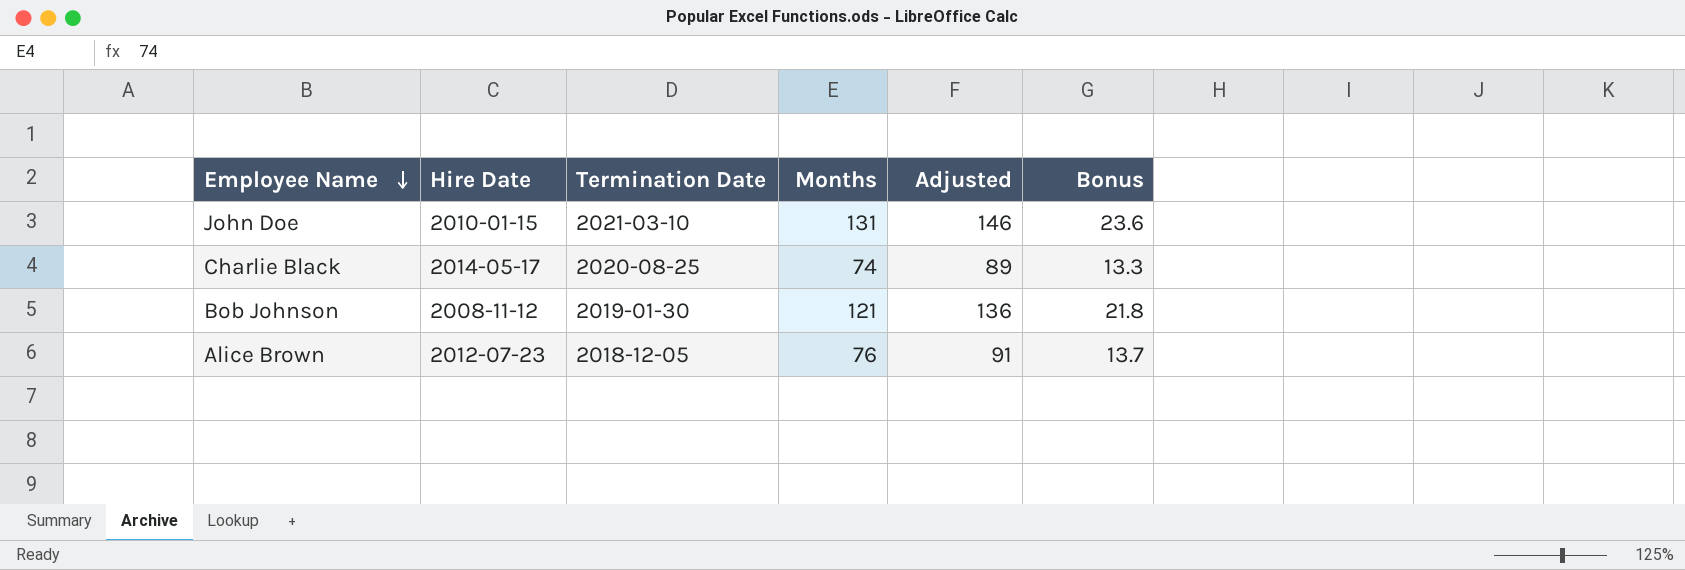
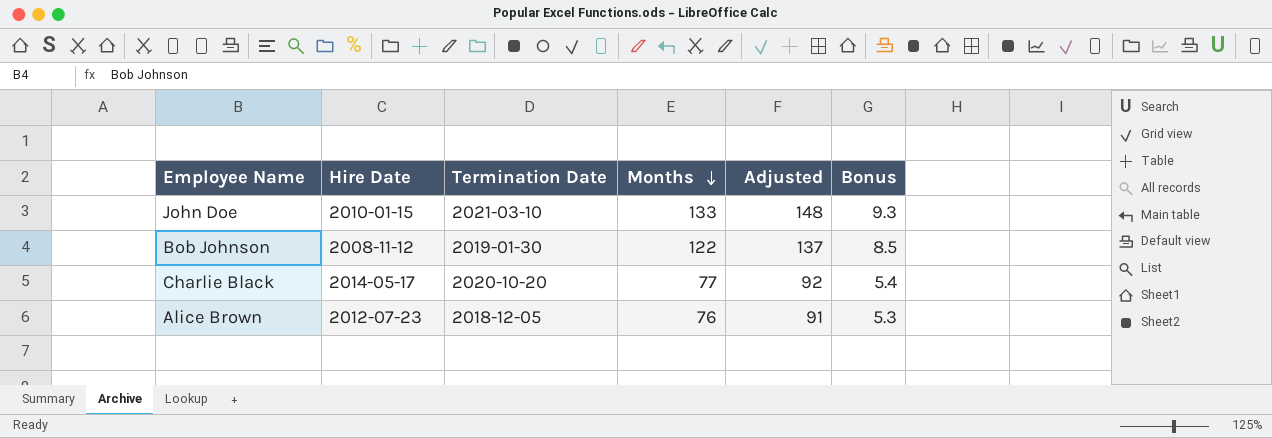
row order: Employee Name descending -> Months descending
column Bonus | formula: [Months] * 0.18 -> [Months] * 0.07
John Doe | Months: 131 -> 133
John Doe | Adjusted: 146 -> 148
Bob Johnson | Months: 121 -> 122
Bob Johnson | Adjusted: 136 -> 137
Charlie Black | Termination Date: 2020-08-25 -> 2020-10-20
Charlie Black | Months: 74 -> 77
Charlie Black | Adjusted: 89 -> 92

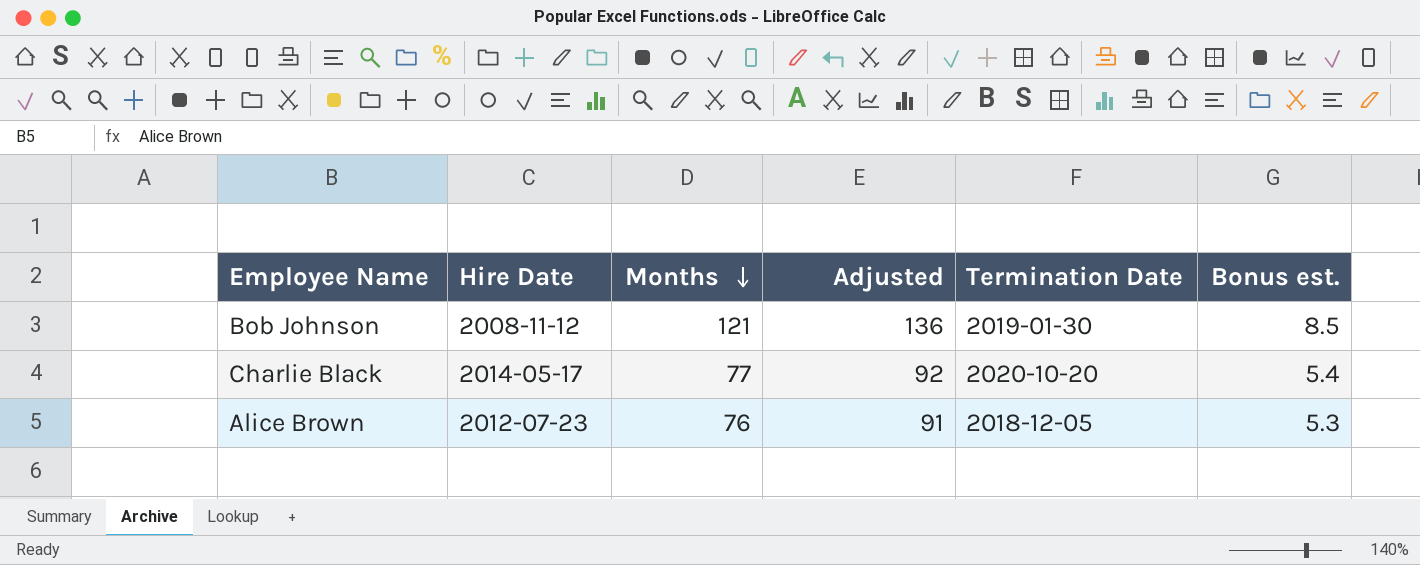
column Termination Date | position: 3 -> 5
column name: Bonus -> Bonus est.
row John Doe: 2010-01-15 | 2021-03-10 | 133 | 148 | 9.3 -> none
Bob Johnson | Months: 122 -> 121
Bob Johnson | Adjusted: 137 -> 136

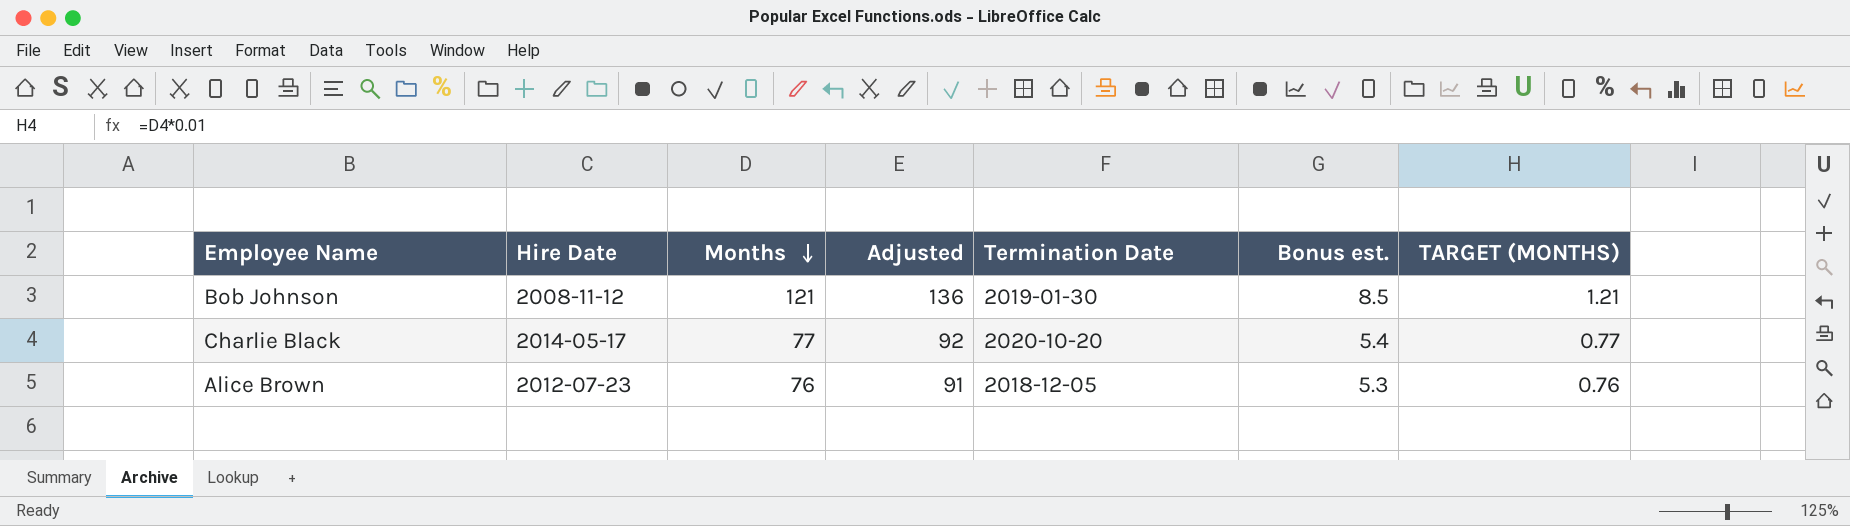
column TARGET (MONTHS) | formula: none -> [Months] * 0.01

